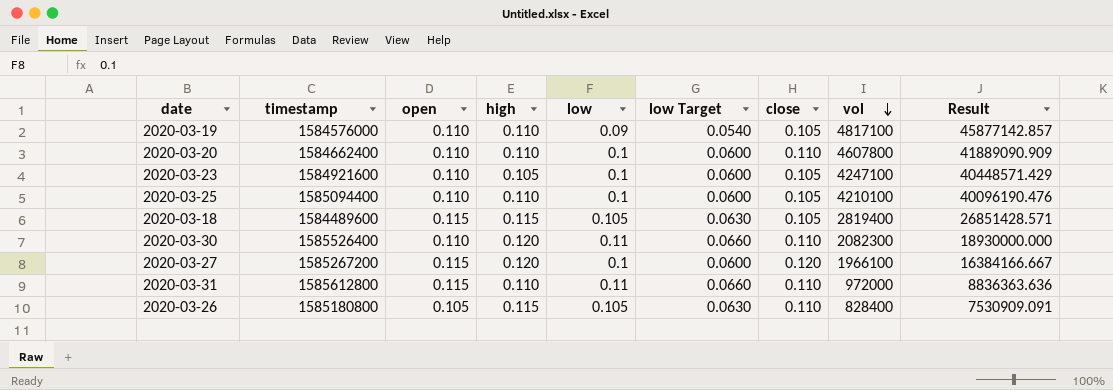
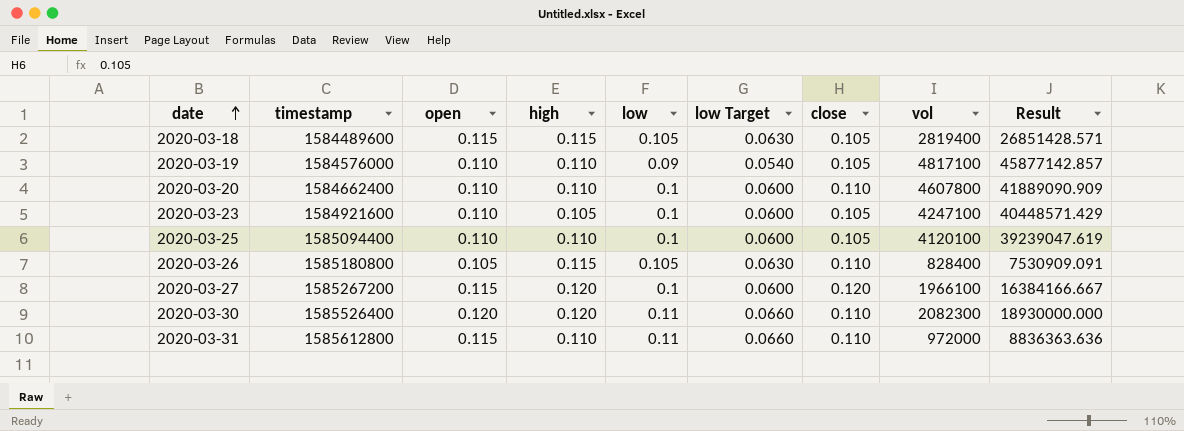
row order: vol descending -> date ascending
2020-03-25 | vol: 4210100 -> 4120100
2020-03-25 | Result: 40096190.476 -> 39239047.619
2020-03-30 | open: 0.110 -> 0.120

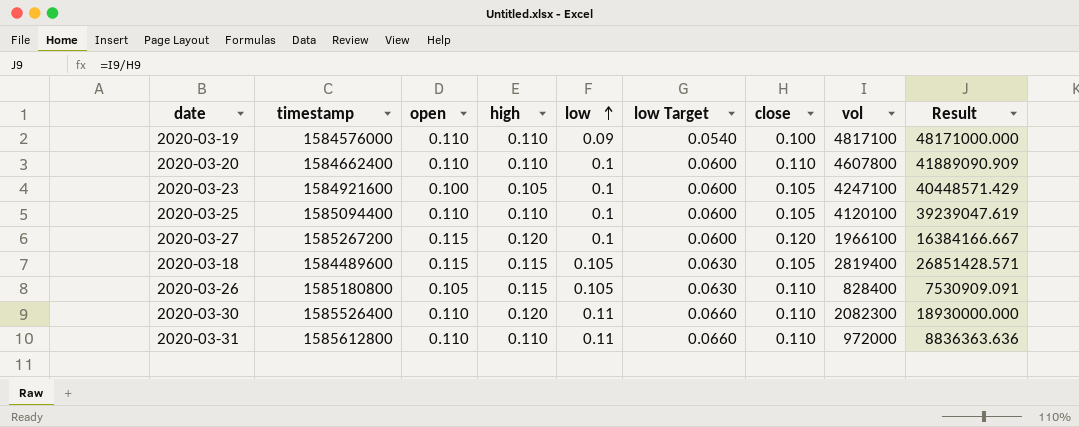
row order: date ascending -> low ascending
2020-03-19 | close: 0.105 -> 0.100
2020-03-19 | Result: 45877142.857 -> 48171000.000
2020-03-23 | open: 0.110 -> 0.100
2020-03-30 | open: 0.120 -> 0.110
2020-03-31 | open: 0.115 -> 0.110

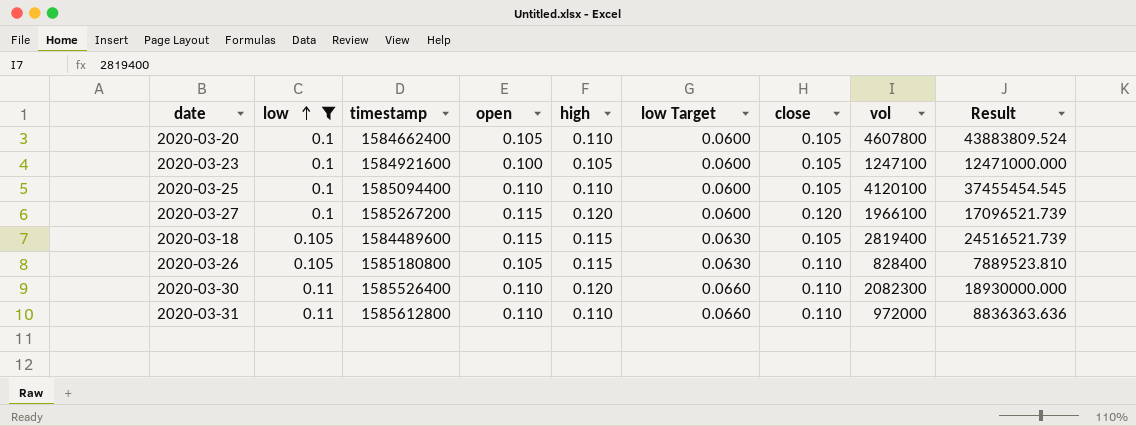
filter: none -> low != 0.09
column low | position: 5 -> 2
column Result | formula: [vol] / [close] -> [vol] / [open]
2020-03-20 | open: 0.110 -> 0.105
2020-03-20 | close: 0.110 -> 0.105
2020-03-23 | vol: 4247100 -> 1247100

